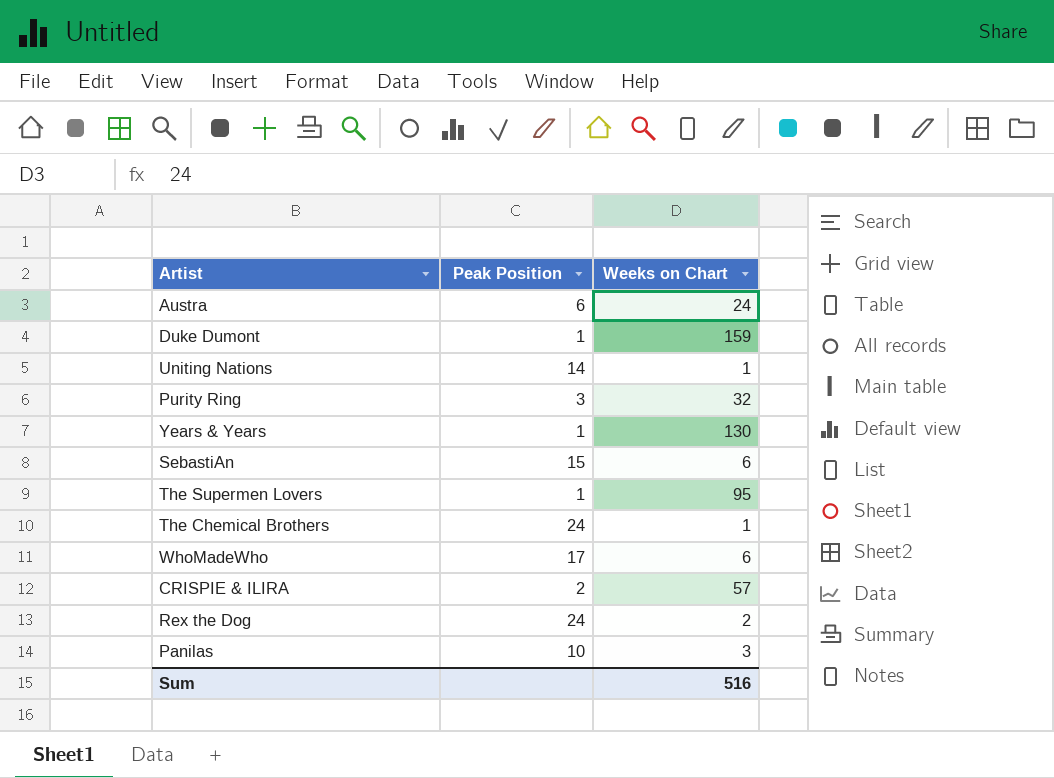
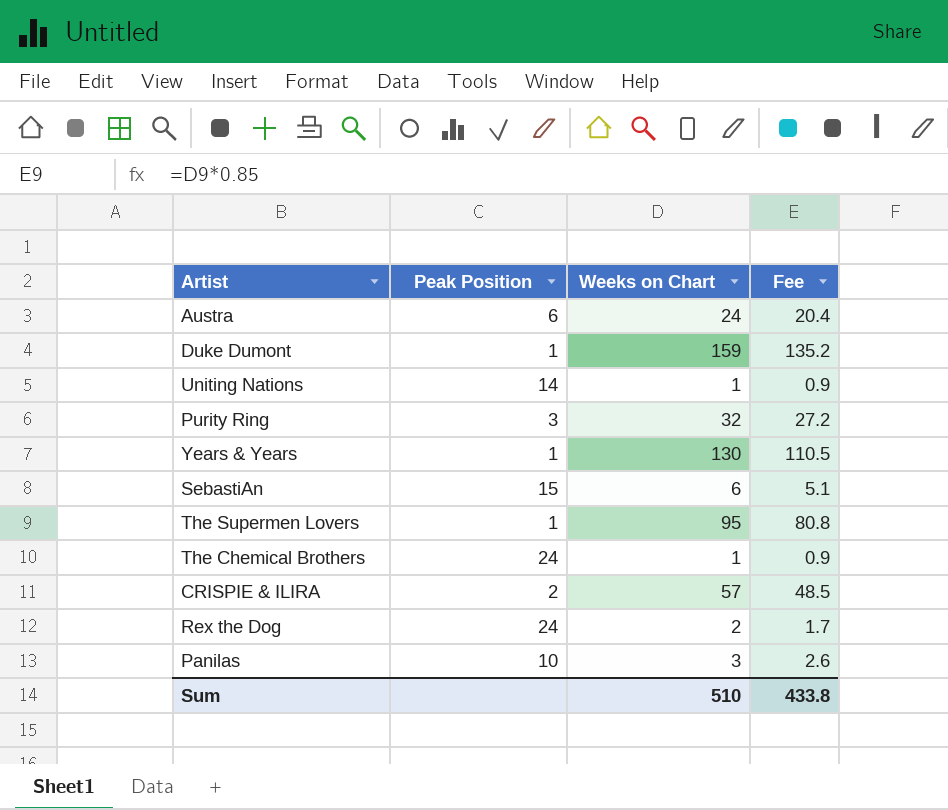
column Fee | formula: none -> [Weeks on Chart] * 0.85
row WhoMadeWho: 17 | 6 -> none
Sum | Weeks on Chart: 516 -> 510

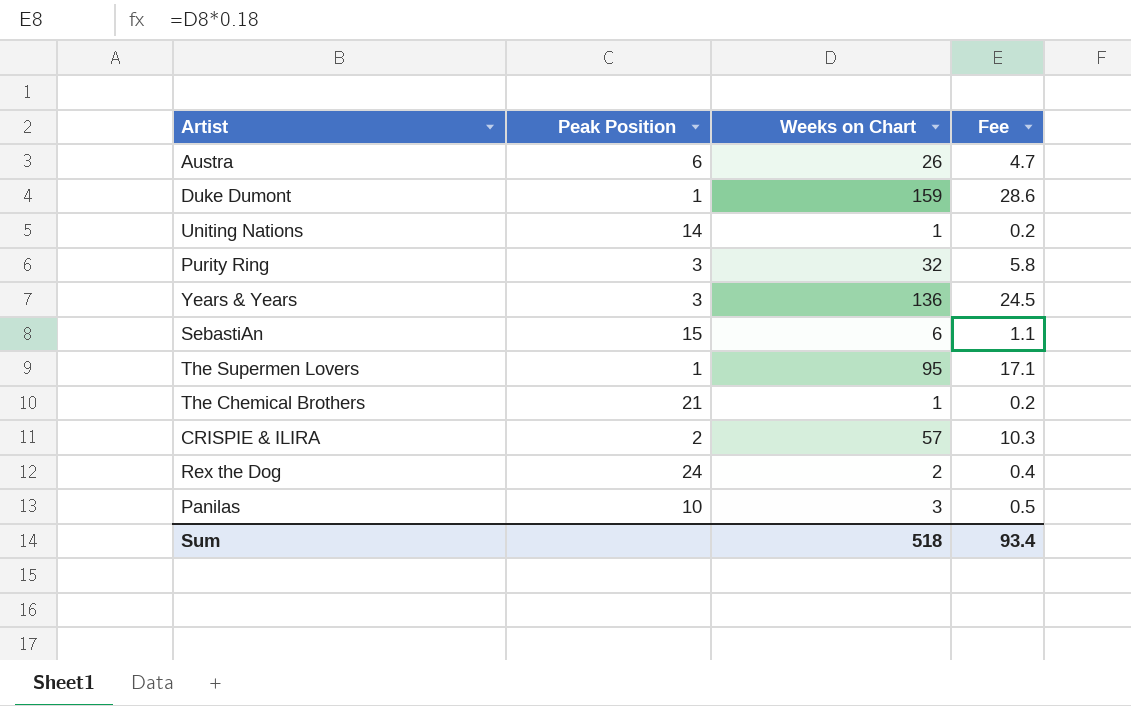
column Fee | formula: [Weeks on Chart] * 0.85 -> [Weeks on Chart] * 0.18
Austra | Weeks on Chart: 24 -> 26
Years & Years | Peak Position: 1 -> 3
Years & Years | Weeks on Chart: 130 -> 136
The Chemical Brothers | Peak Position: 24 -> 21
Sum | Weeks on Chart: 510 -> 518
Sum | Fee: 433.8 -> 93.4

